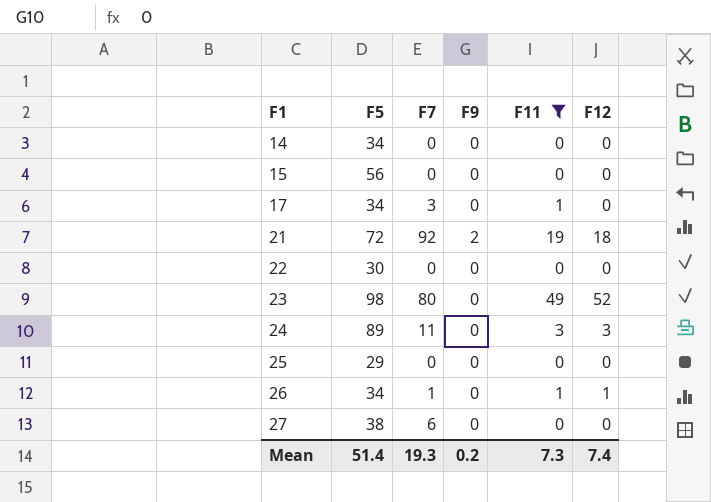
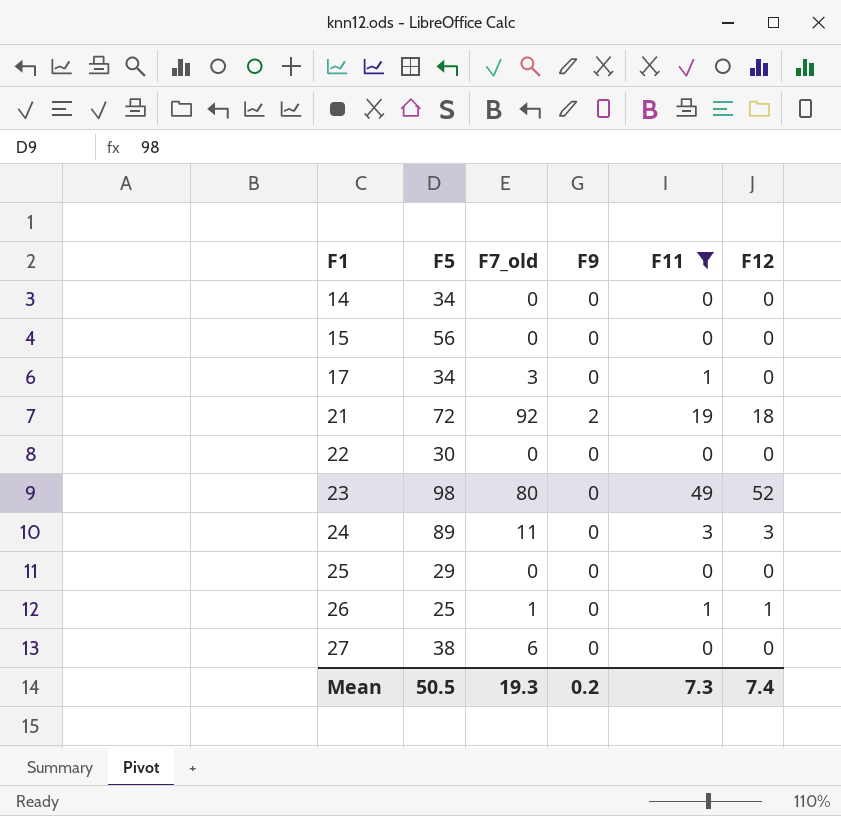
column name: F7 -> F7_old
26 | F5: 34 -> 25
Mean | F5: 51.4 -> 50.5

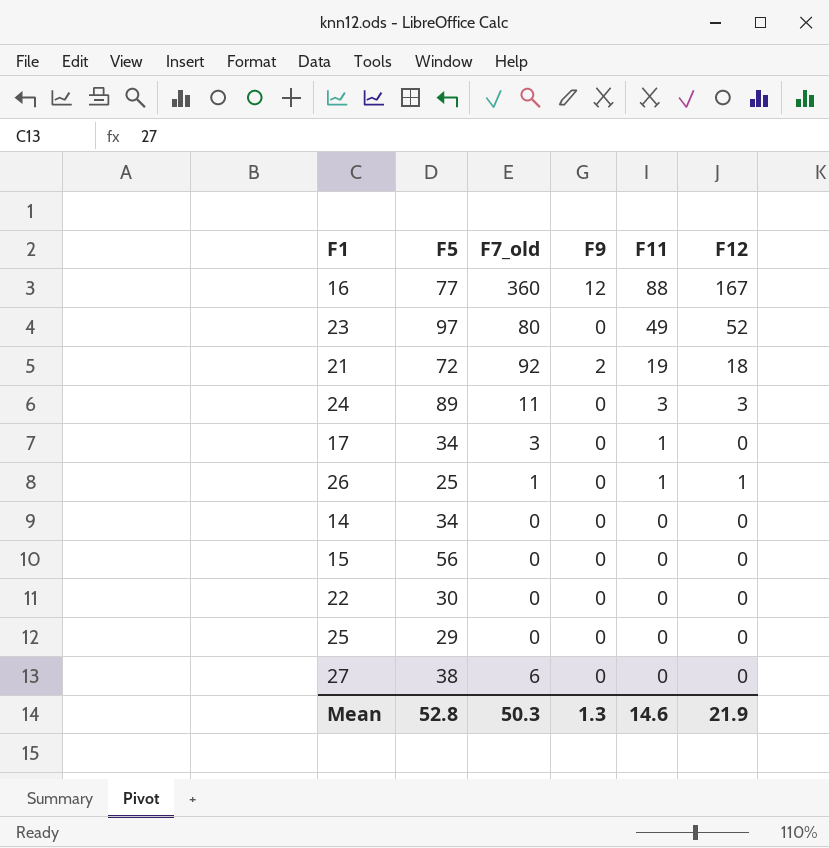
filter: F11 != 88 -> none
row order: F1 ascending -> F11 descending
23 | F5: 98 -> 97
Mean | F5: 50.5 -> 52.8
Mean | F7_old: 19.3 -> 50.3
Mean | F9: 0.2 -> 1.3
Mean | F11: 7.3 -> 14.6
Mean | F12: 7.4 -> 21.9

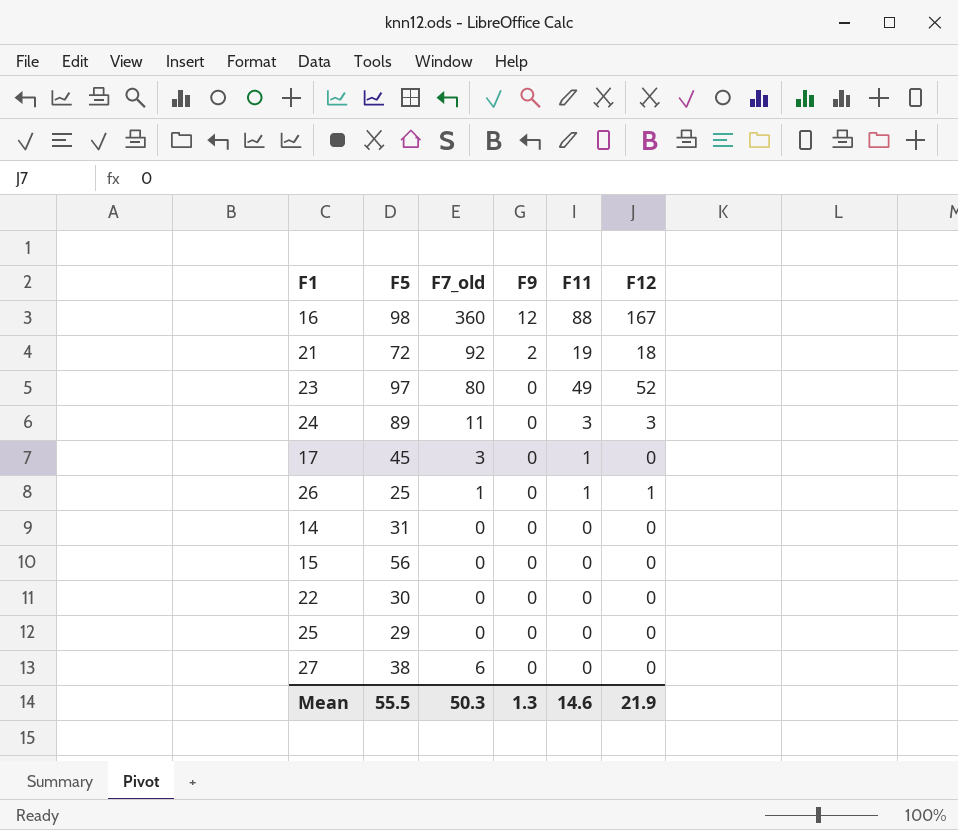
row order: F11 descending -> F9 descending
16 | F5: 77 -> 98
17 | F5: 34 -> 45
14 | F5: 34 -> 31
Mean | F5: 52.8 -> 55.5

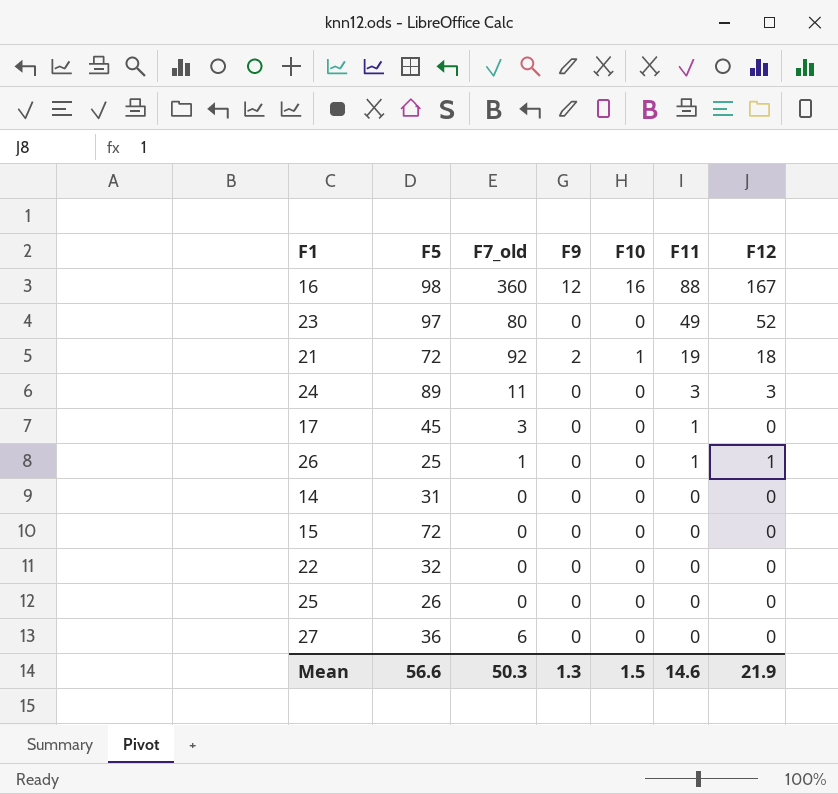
row order: F9 descending -> F11 descending
column F10 | position: none -> 5
15 | F5: 56 -> 72
22 | F5: 30 -> 32
25 | F5: 29 -> 26
27 | F5: 38 -> 36
Mean | F5: 55.5 -> 56.6

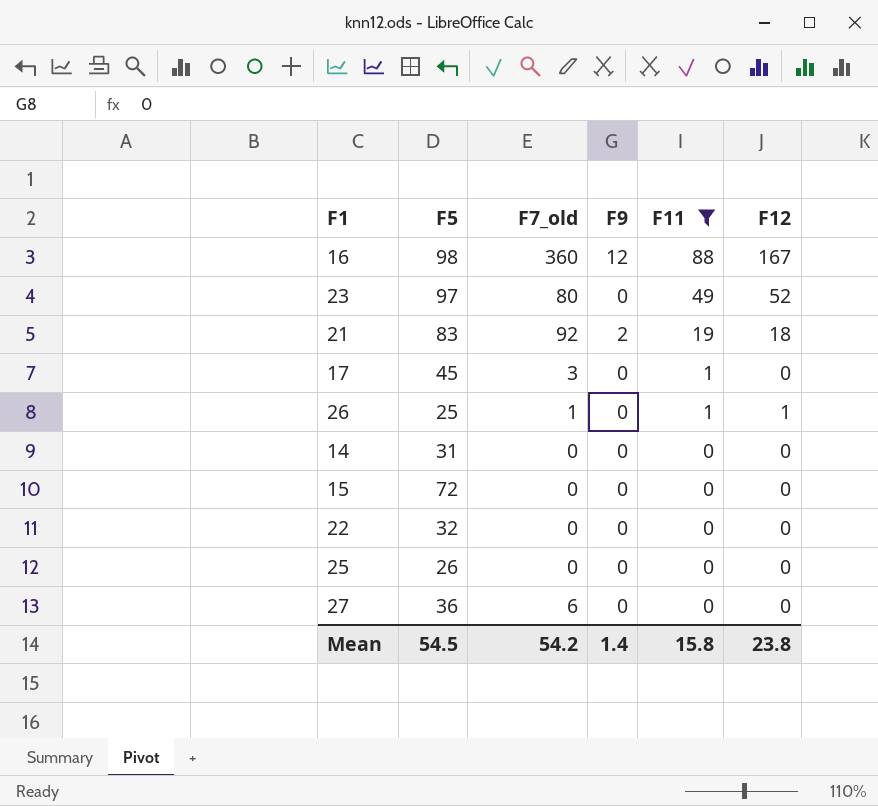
filter: none -> F11 != 3
column F10 | position: 5 -> none
21 | F5: 72 -> 83
Mean | F5: 56.6 -> 54.5
Mean | F7_old: 50.3 -> 54.2
Mean | F9: 1.3 -> 1.4
Mean | F11: 14.6 -> 15.8
Mean | F12: 21.9 -> 23.8

